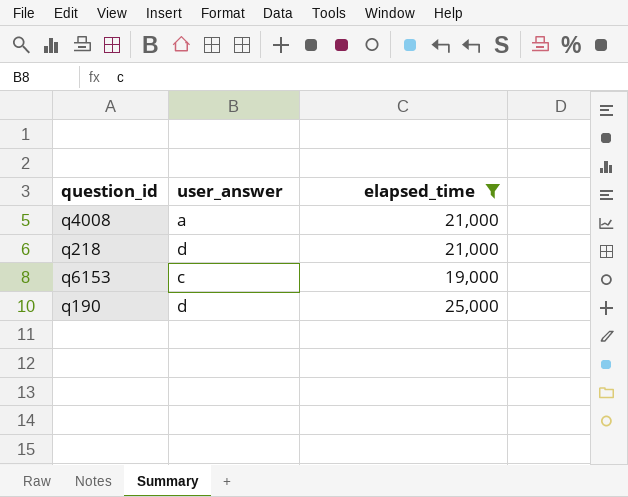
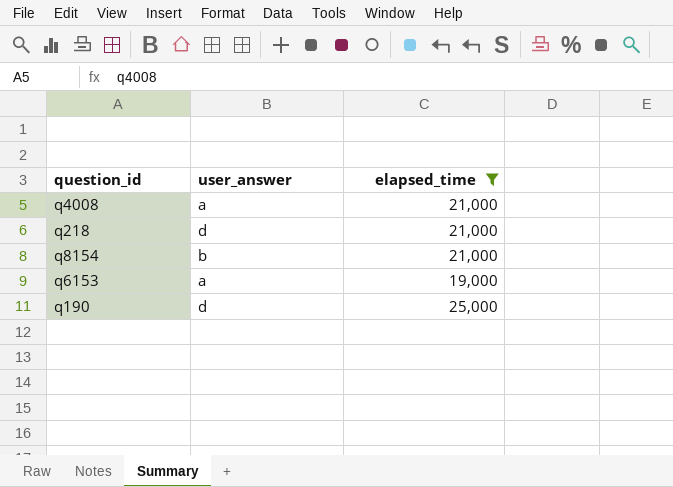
row q8154: none -> b | 21,000
q6153 | user_answer: c -> a

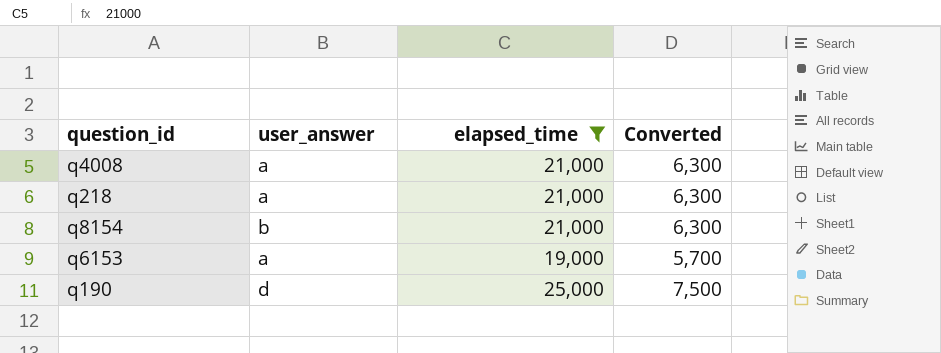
column Converted | formula: none -> [elapsed_time] * 0.3
q218 | user_answer: d -> a

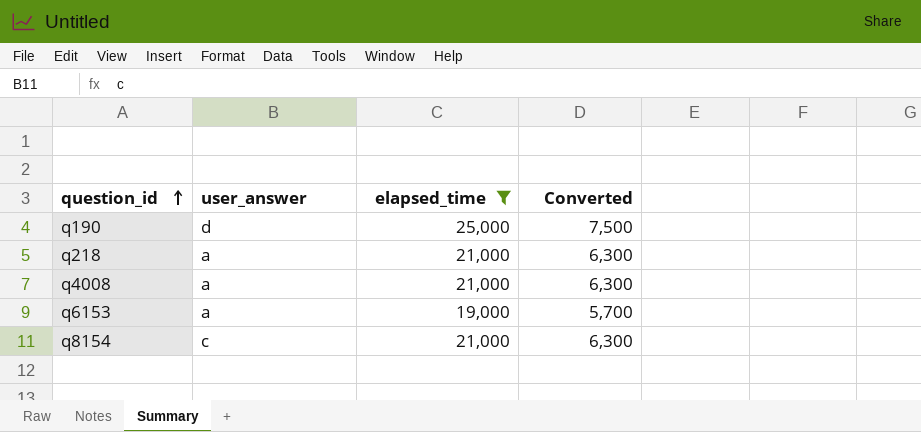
row order: none -> question_id ascending
q8154 | user_answer: b -> c

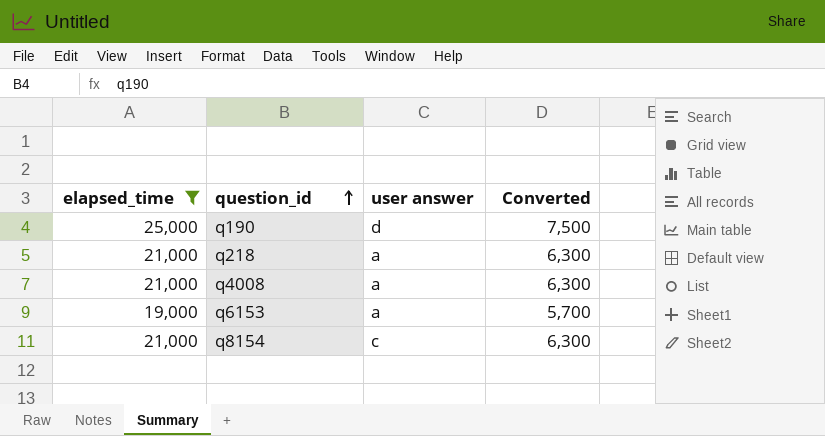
column elapsed_time | position: 3 -> 1
column name: user_answer -> user answer

